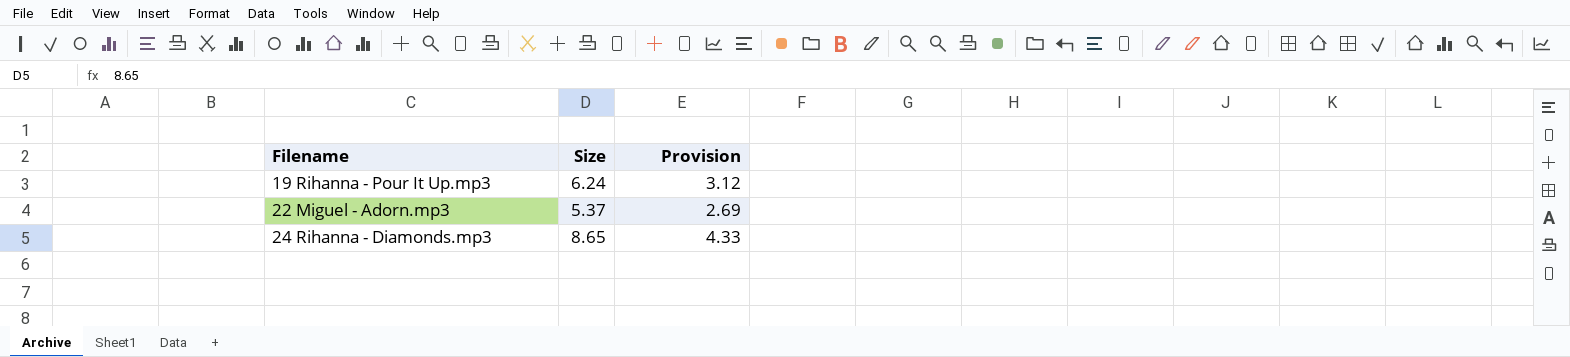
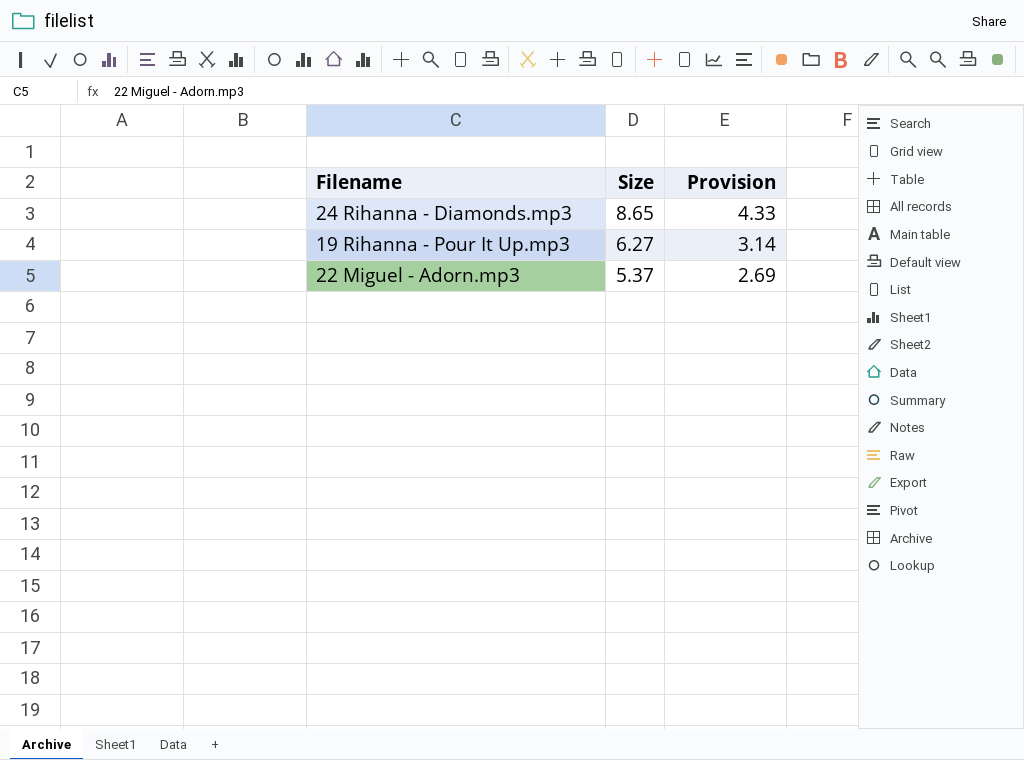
row order: Filename ascending -> Size descending
19 Rihanna - Pour It Up.mp3 | Size: 6.24 -> 6.27
19 Rihanna - Pour It Up.mp3 | Provision: 3.12 -> 3.14

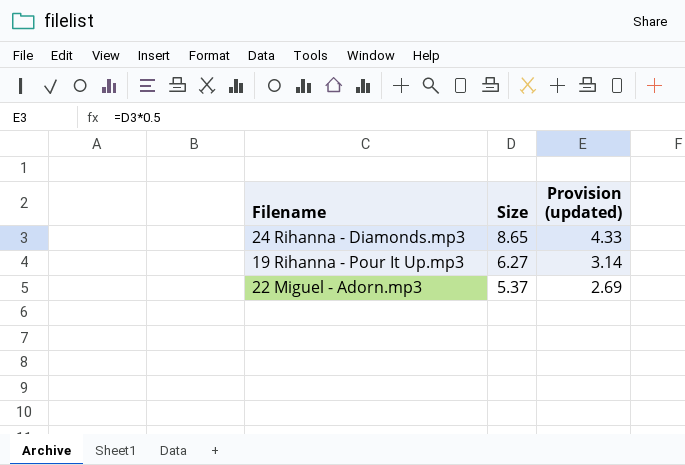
column name: Provision -> Provision (updated)

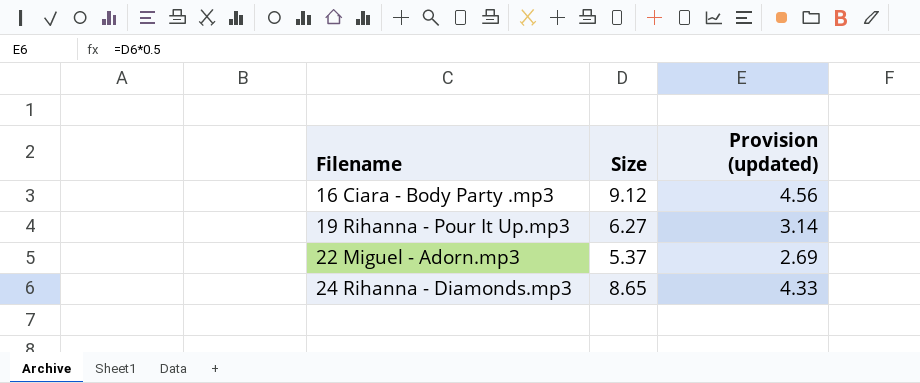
row order: Size descending -> Filename ascending
row 16 Ciara - Body Party .mp3: none -> 9.12 | 4.56

